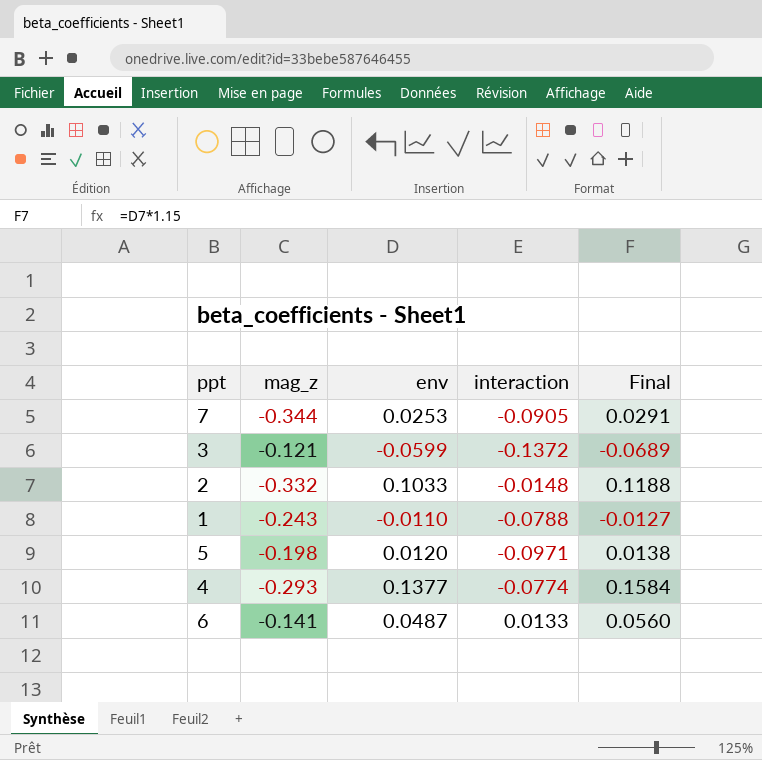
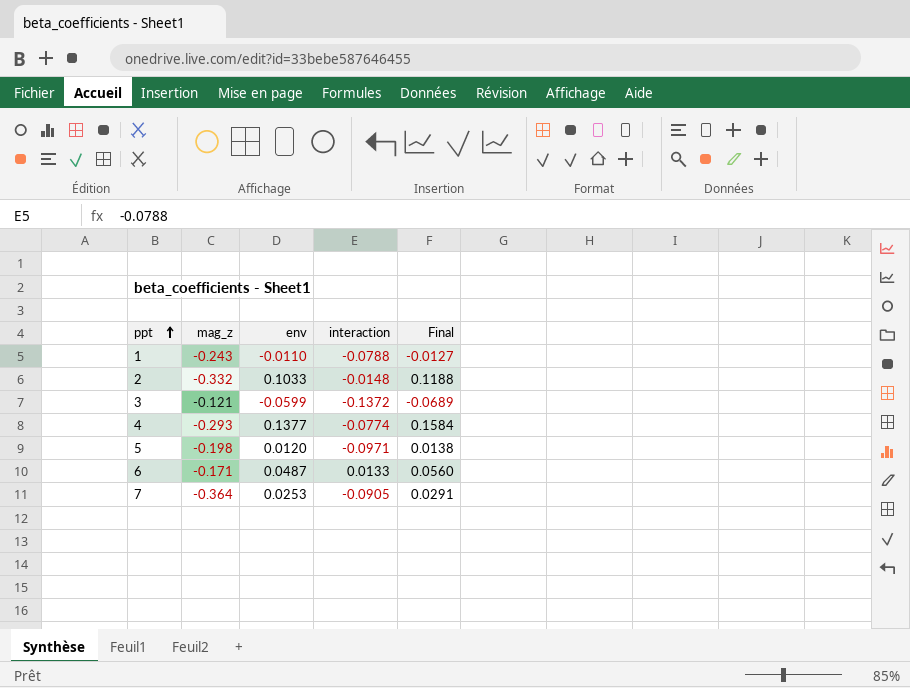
row order: none -> ppt ascending
6 | mag_z: -0.141 -> -0.171
7 | mag_z: -0.344 -> -0.364

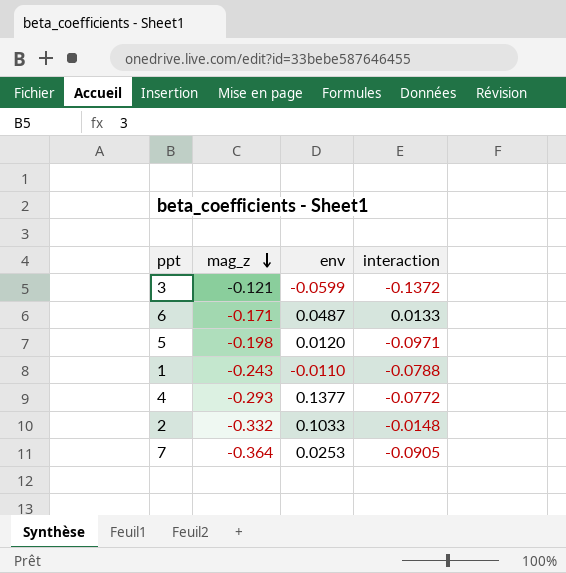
row order: ppt ascending -> mag_z descending
column Final | formula: [env] * 1.15 -> none
4 | interaction: -0.0774 -> -0.0772

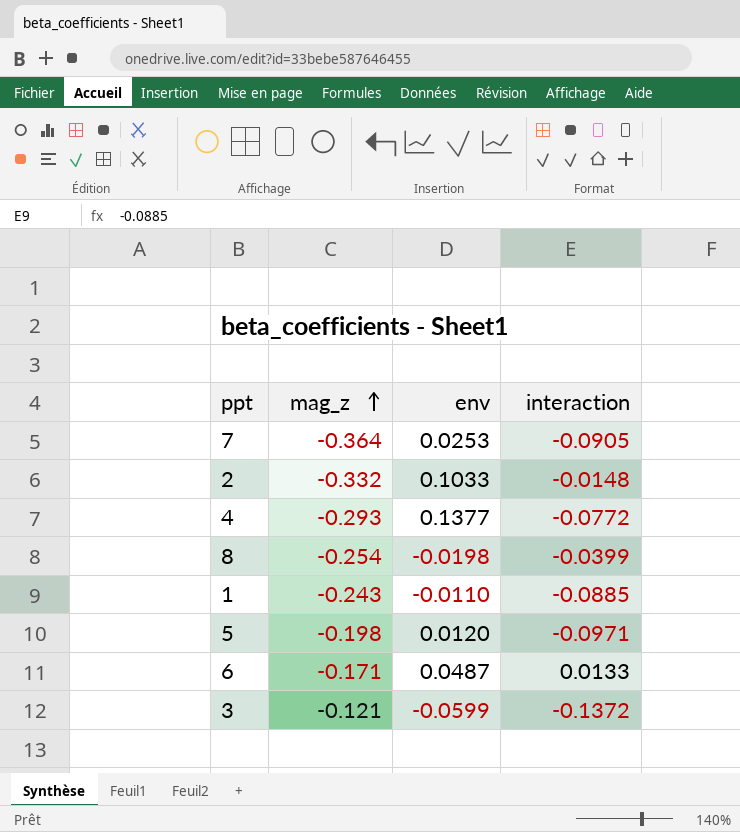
row order: mag_z descending -> mag_z ascending
row 8: none -> -0.254 | -0.0198 | -0.0399
1 | interaction: -0.0788 -> -0.0885

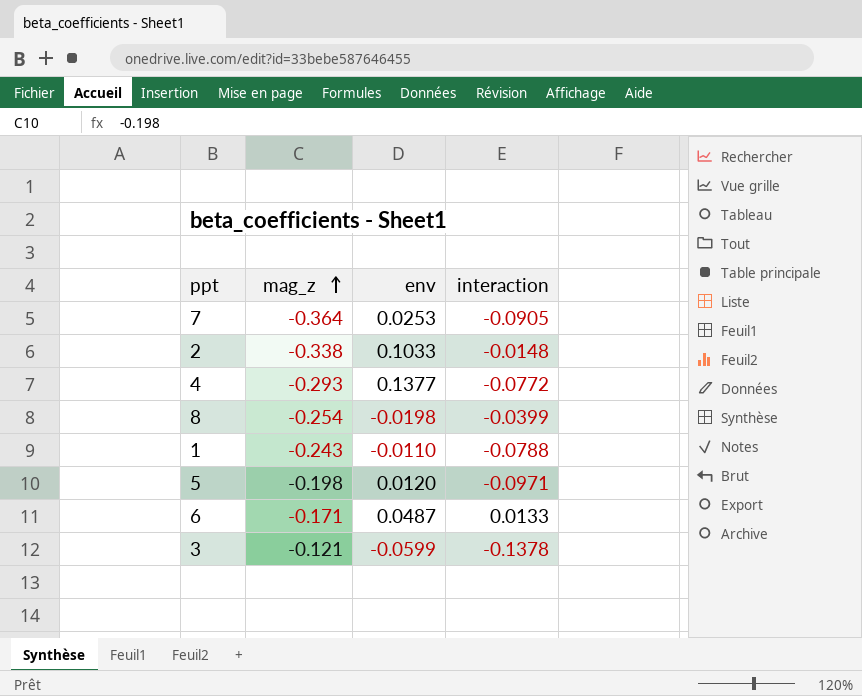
2 | mag_z: -0.332 -> -0.338
1 | interaction: -0.0885 -> -0.0788
3 | interaction: -0.1372 -> -0.1378

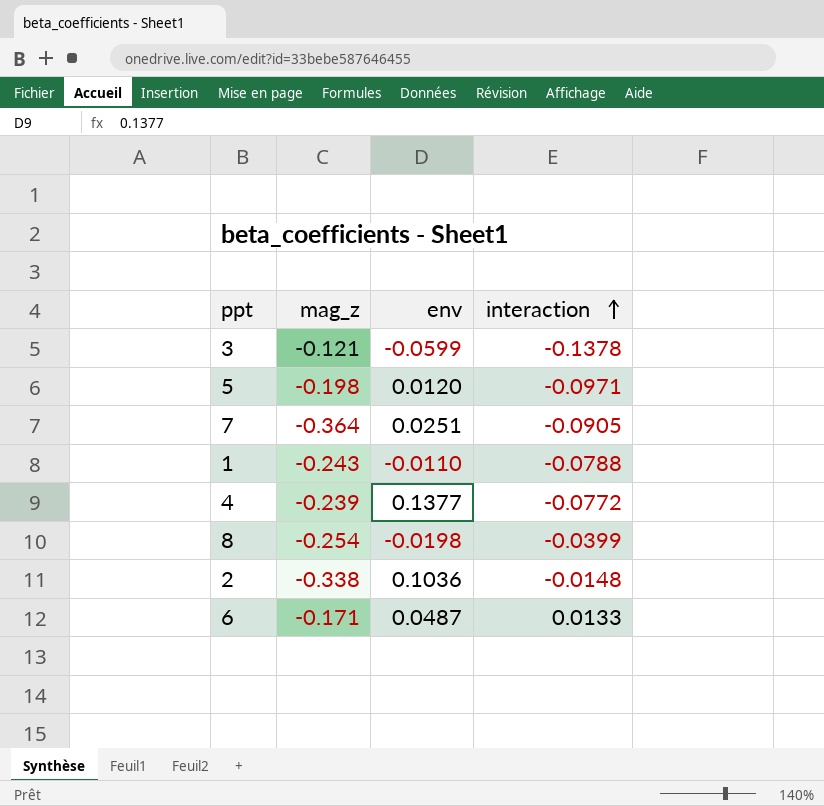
row order: mag_z ascending -> interaction ascending
7 | env: 0.0253 -> 0.0251
4 | mag_z: -0.293 -> -0.239
2 | env: 0.1033 -> 0.1036

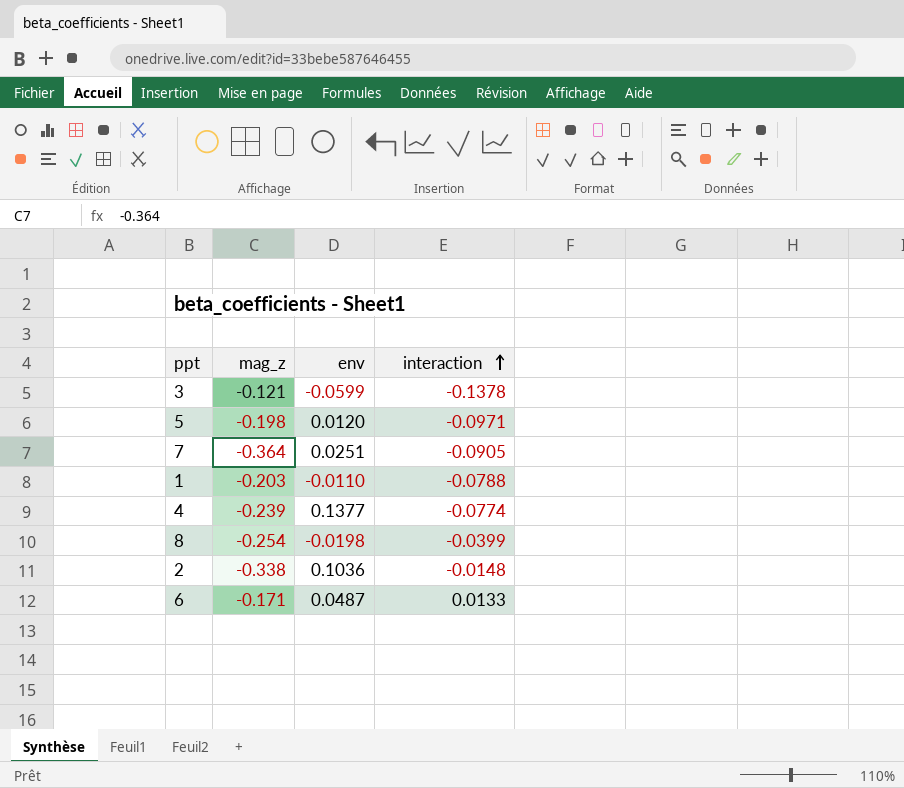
1 | mag_z: -0.243 -> -0.203
4 | interaction: -0.0772 -> -0.0774

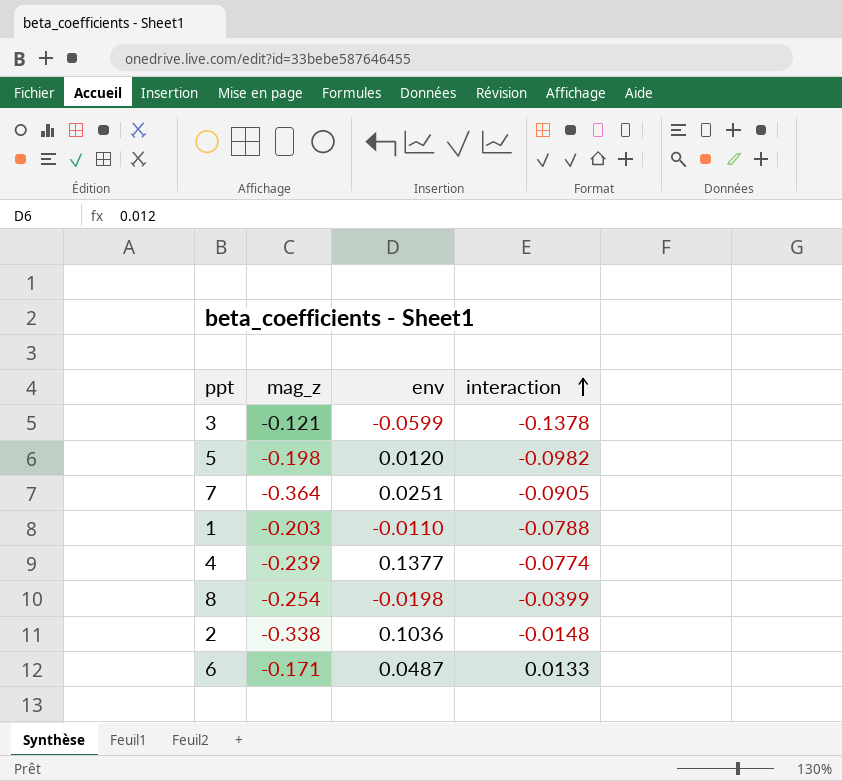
5 | interaction: -0.0971 -> -0.0982

